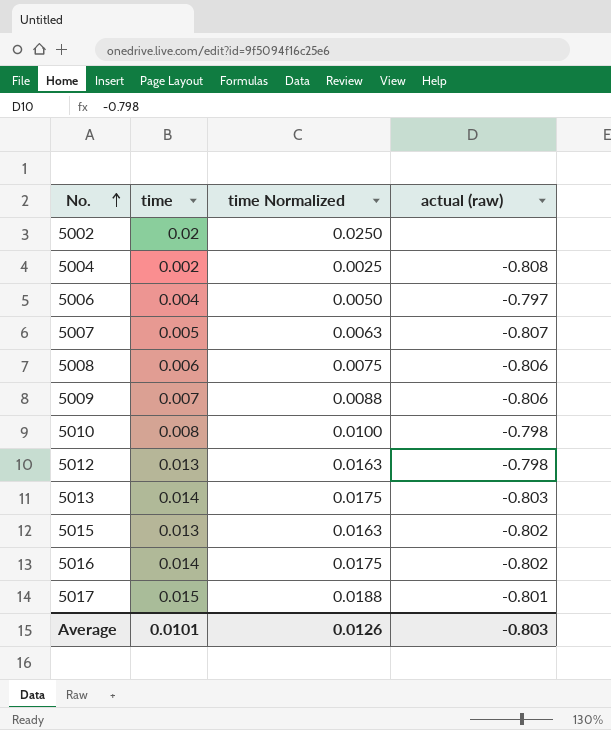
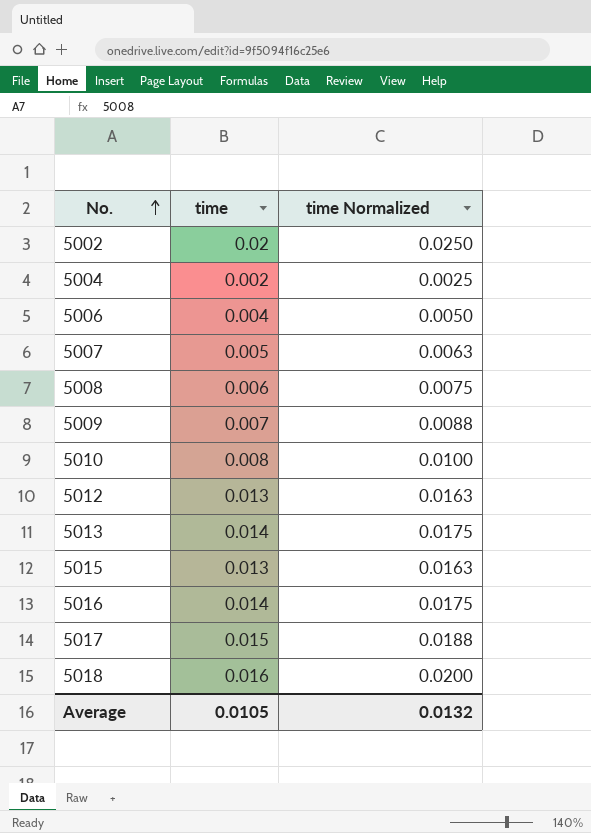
column actual (raw) | position: 4 -> none
row 5018: none -> 0.016 | 0.0200
Average | time: 0.0101 -> 0.0105
Average | time Normalized: 0.0126 -> 0.0132

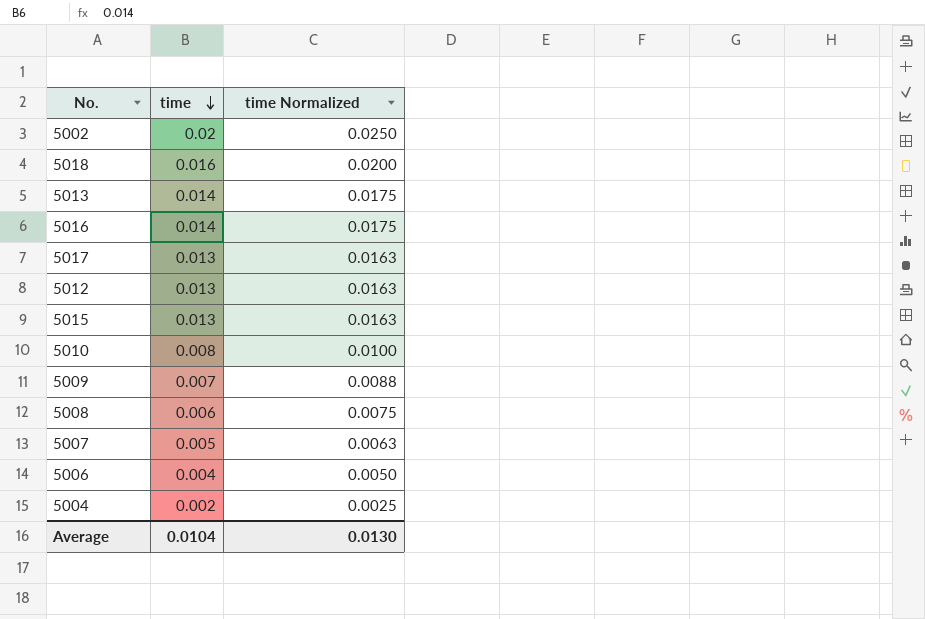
row order: No. ascending -> time descending
5017 | time: 0.015 -> 0.013
5017 | time Normalized: 0.0188 -> 0.0163
Average | time: 0.0105 -> 0.0104
Average | time Normalized: 0.0132 -> 0.0130

